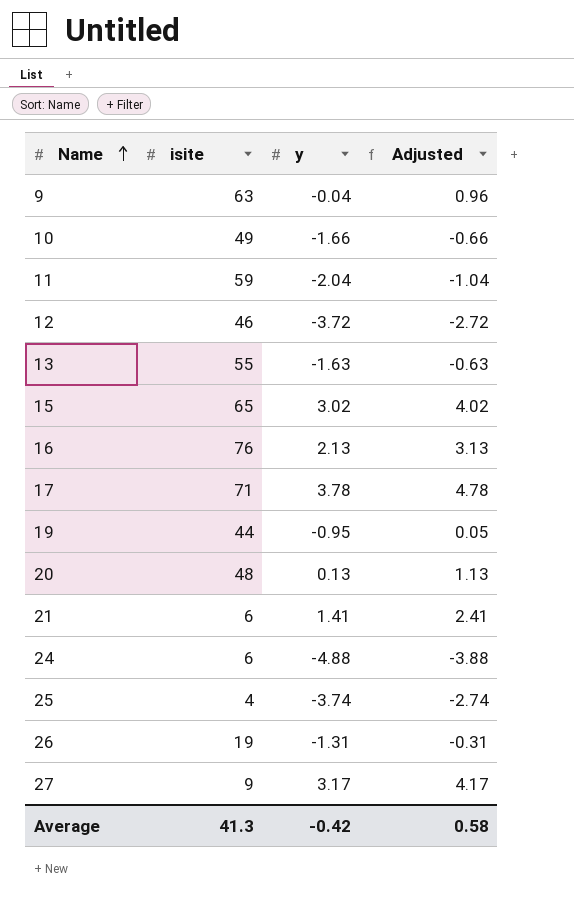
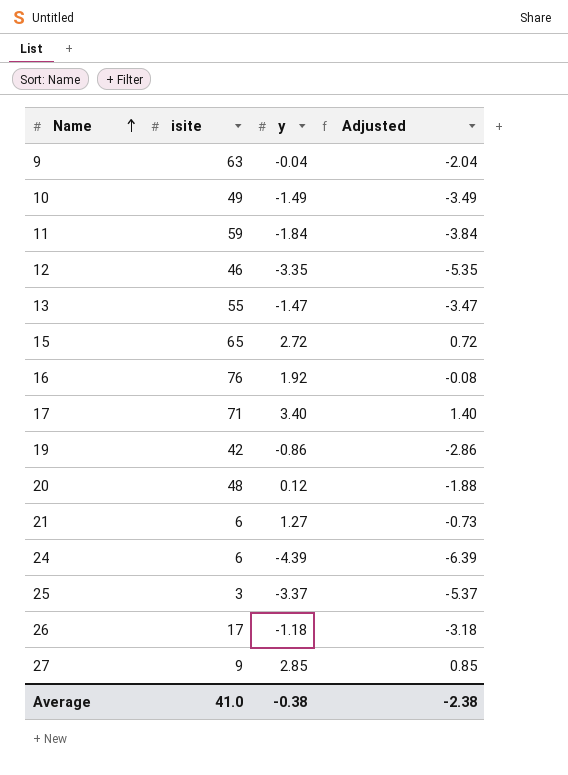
column Adjusted | formula: [y] + 1 -> [y] - 2
10 | y: -1.66 -> -1.49
11 | y: -2.04 -> -1.84
12 | y: -3.72 -> -3.35
13 | y: -1.63 -> -1.47
15 | y: 3.02 -> 2.72
16 | y: 2.13 -> 1.92
17 | y: 3.78 -> 3.40
19 | isite: 44 -> 42
19 | y: -0.95 -> -0.86
20 | y: 0.13 -> 0.12
21 | y: 1.41 -> 1.27
24 | y: -4.88 -> -4.39
25 | isite: 4 -> 3
25 | y: -3.74 -> -3.37
26 | isite: 19 -> 17
26 | y: -1.31 -> -1.18
27 | y: 3.17 -> 2.85
Average | isite: 41.3 -> 41.0
Average | y: -0.42 -> -0.38
Average | Adjusted: 0.58 -> -2.38

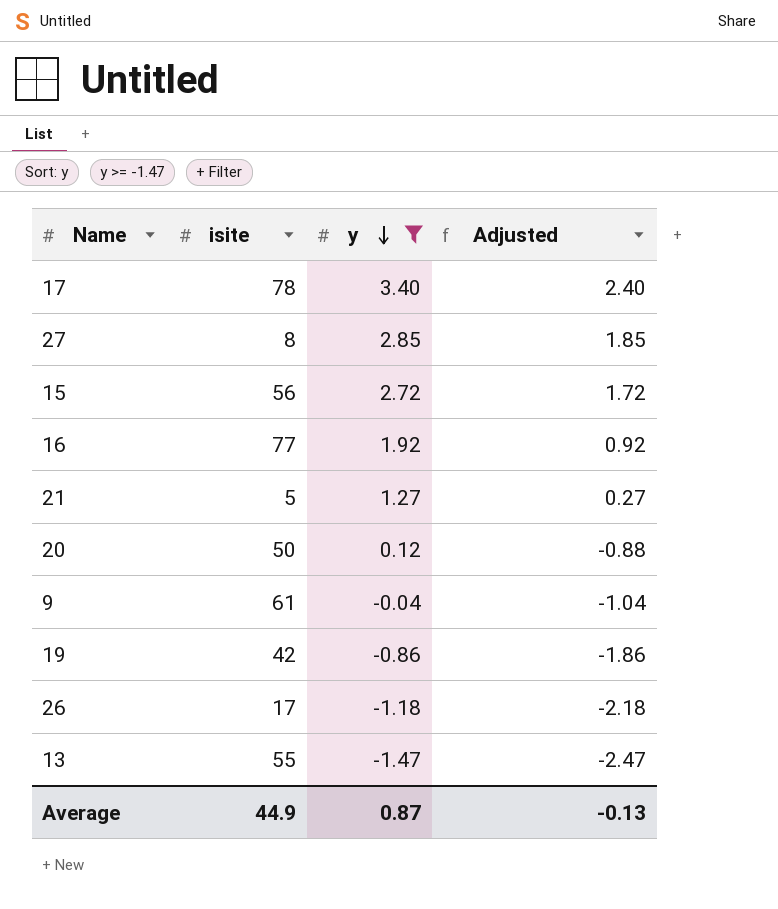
filter: none -> y >= -1.47
row order: Name ascending -> y descending
column Adjusted | formula: [y] - 2 -> [y] - 1
17 | isite: 71 -> 78
27 | isite: 9 -> 8
15 | isite: 65 -> 56
16 | isite: 76 -> 77
21 | isite: 6 -> 5
20 | isite: 48 -> 50
9 | isite: 63 -> 61
Average | isite: 41.0 -> 44.9
Average | y: -0.38 -> 0.87
Average | Adjusted: -2.38 -> -0.13

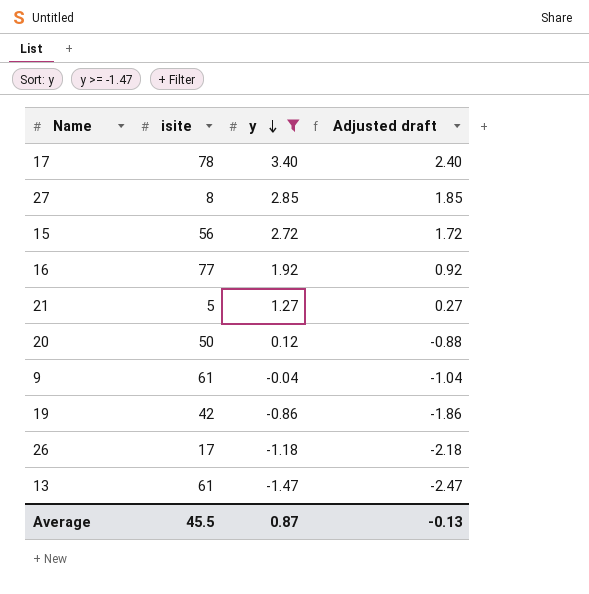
column name: Adjusted -> Adjusted draft
13 | isite: 55 -> 61
Average | isite: 44.9 -> 45.5

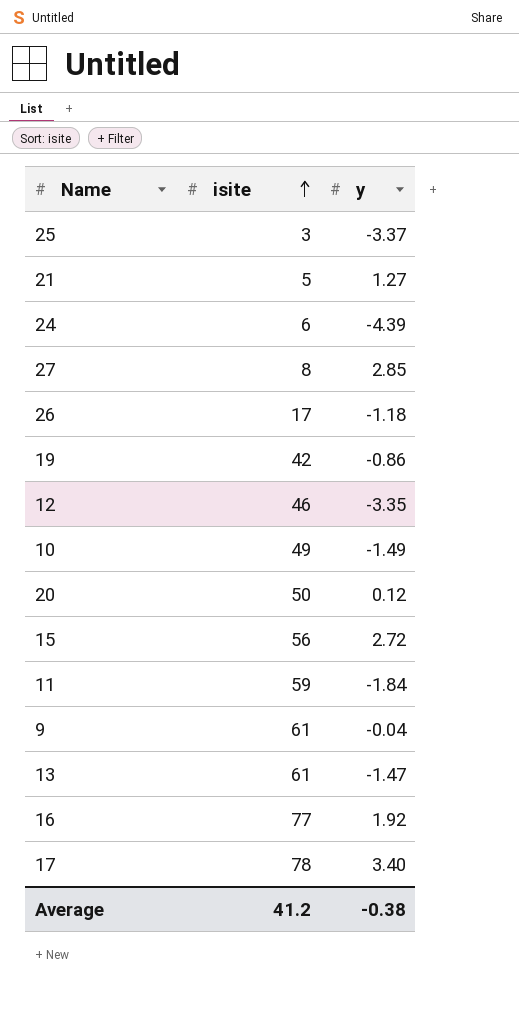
filter: y >= -1.47 -> none
row order: y descending -> isite ascending
column Adjusted draft | formula: [y] - 1 -> none
Average | isite: 45.5 -> 41.2
Average | y: 0.87 -> -0.38

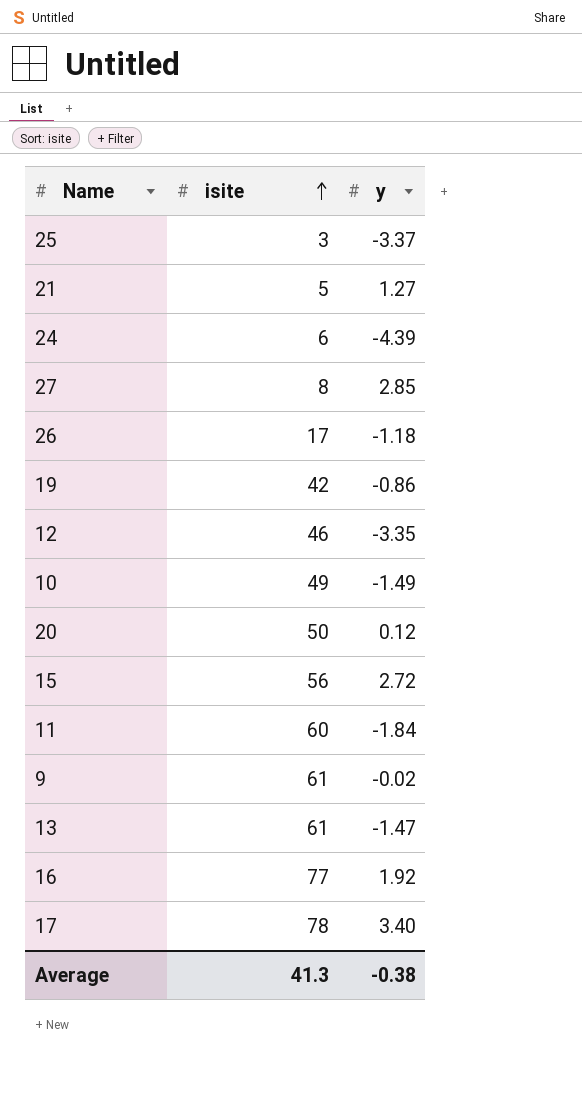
11 | isite: 59 -> 60
9 | y: -0.04 -> -0.02
Average | isite: 41.2 -> 41.3

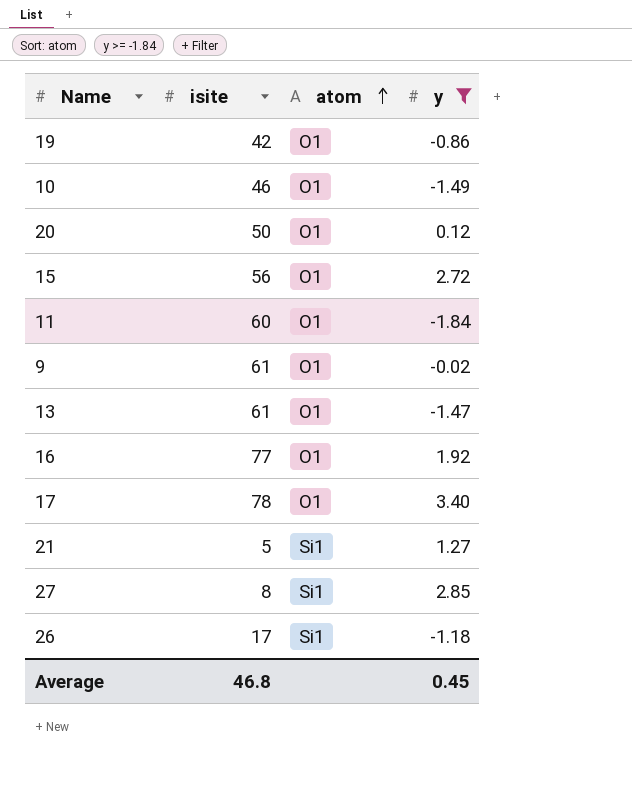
filter: none -> y >= -1.84
row order: isite ascending -> atom ascending
column atom | position: none -> 3
10 | isite: 49 -> 46
Average | isite: 41.3 -> 46.8
Average | y: -0.38 -> 0.45

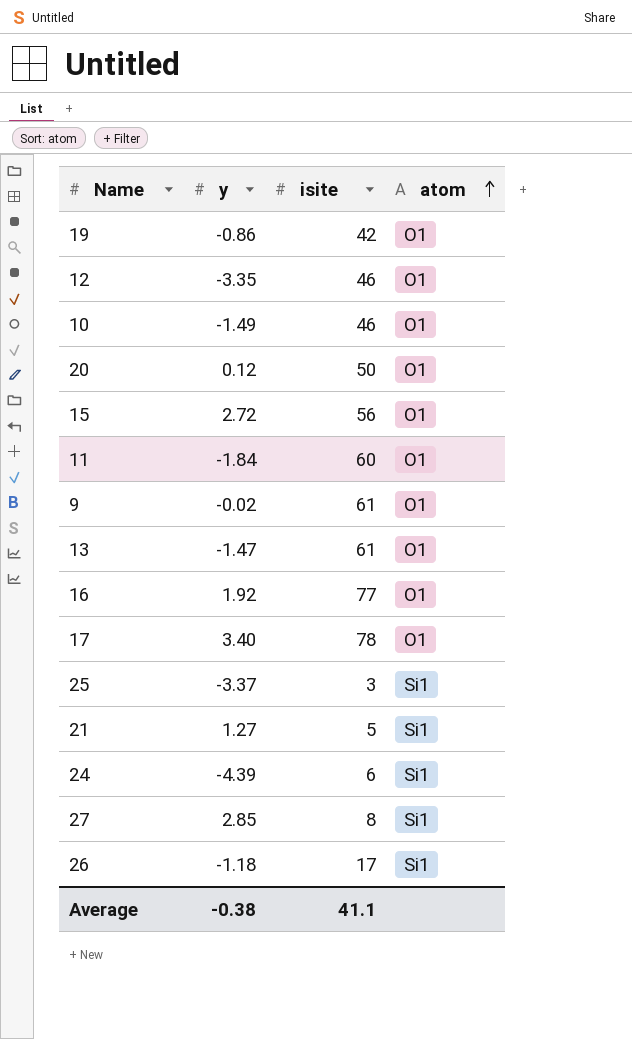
filter: y >= -1.84 -> none
column y | position: 4 -> 2
Average | y: 0.45 -> -0.38
Average | isite: 46.8 -> 41.1

